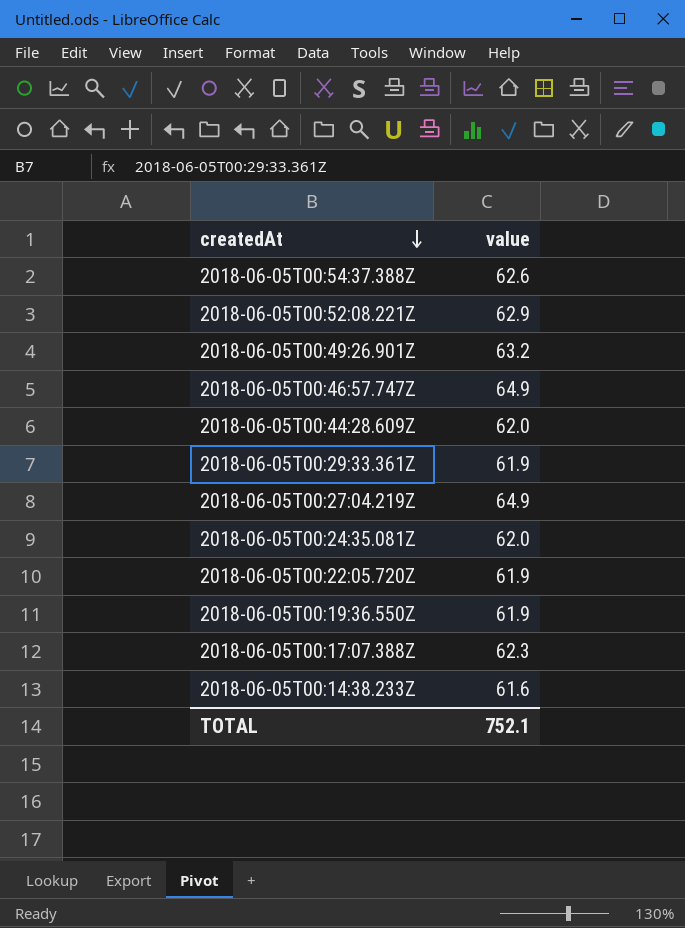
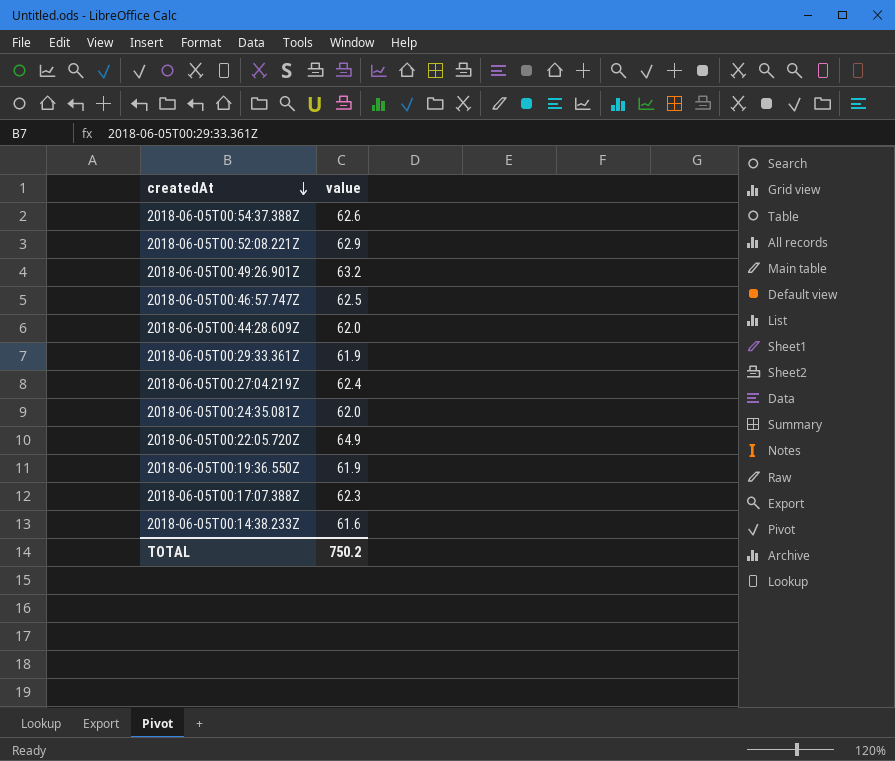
2018-06-05T00:46:57.747Z | value: 64.9 -> 62.5
2018-06-05T00:27:04.219Z | value: 64.9 -> 62.4
2018-06-05T00:22:05.720Z | value: 61.9 -> 64.9
TOTAL | value: 752.1 -> 750.2

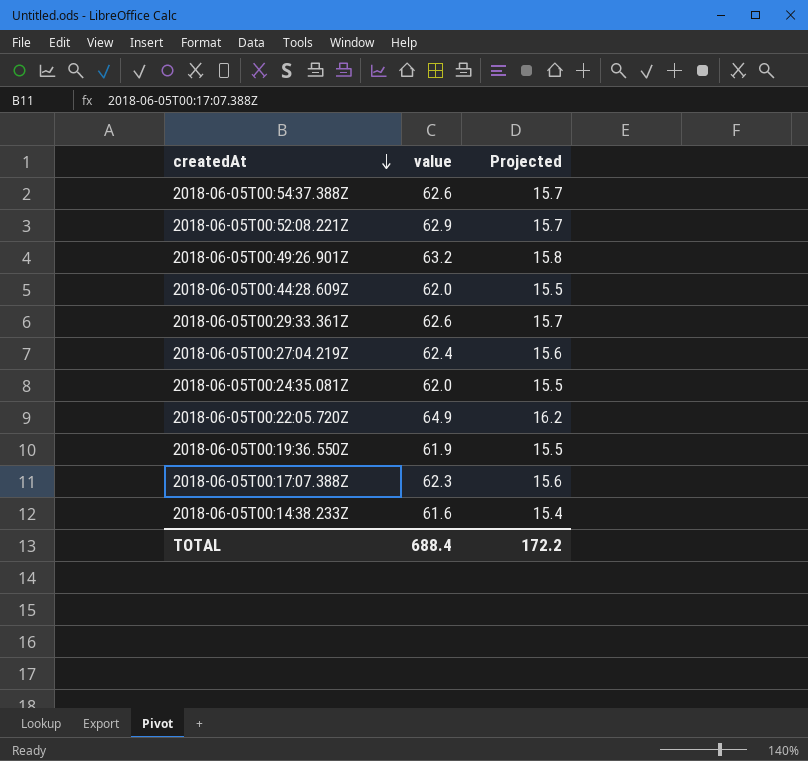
column Projected | formula: none -> [value] * 0.25
row 2018-06-05T00:46:57.747Z: 62.5 -> none
2018-06-05T00:29:33.361Z | value: 61.9 -> 62.6
TOTAL | value: 750.2 -> 688.4

